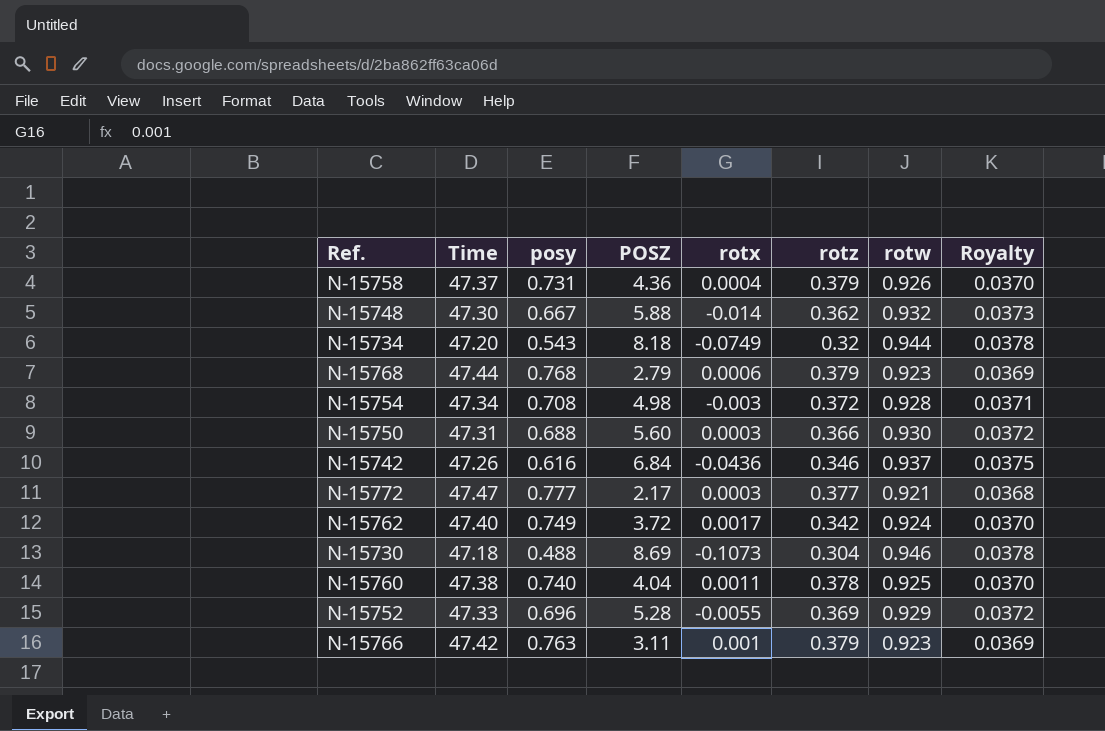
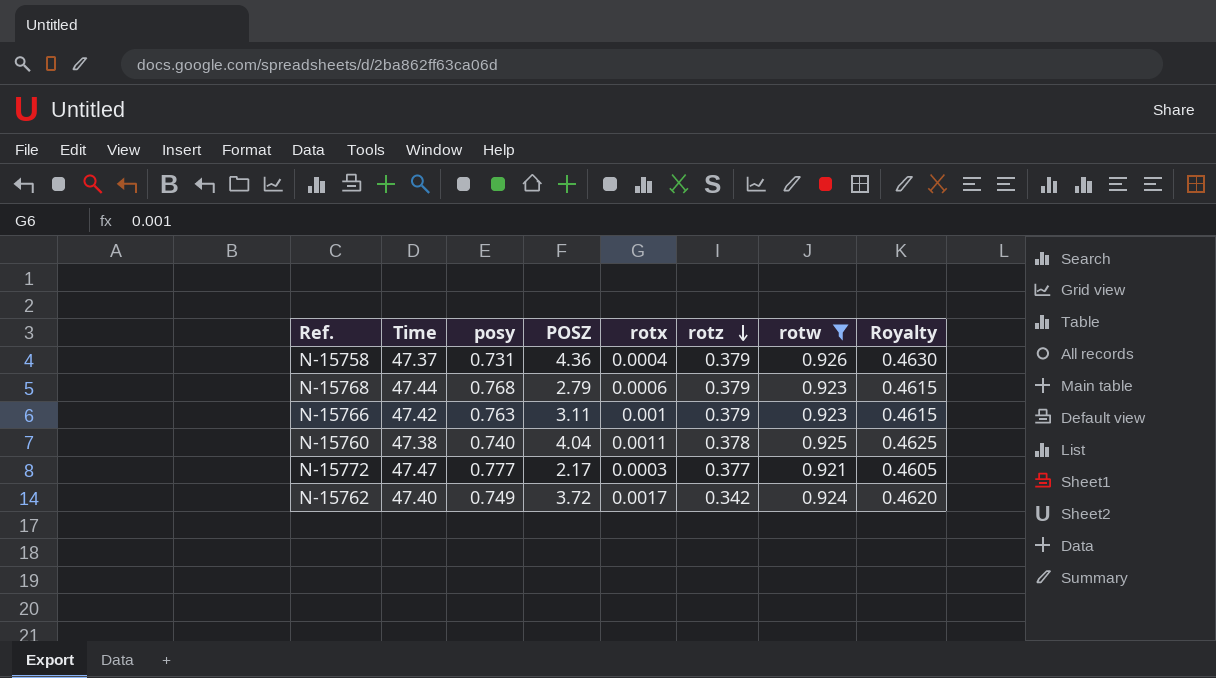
filter: none -> rotw <= 0.926
row order: none -> rotz descending
column Royalty | formula: [rotw] * 0.04 -> [rotw] * 0.5

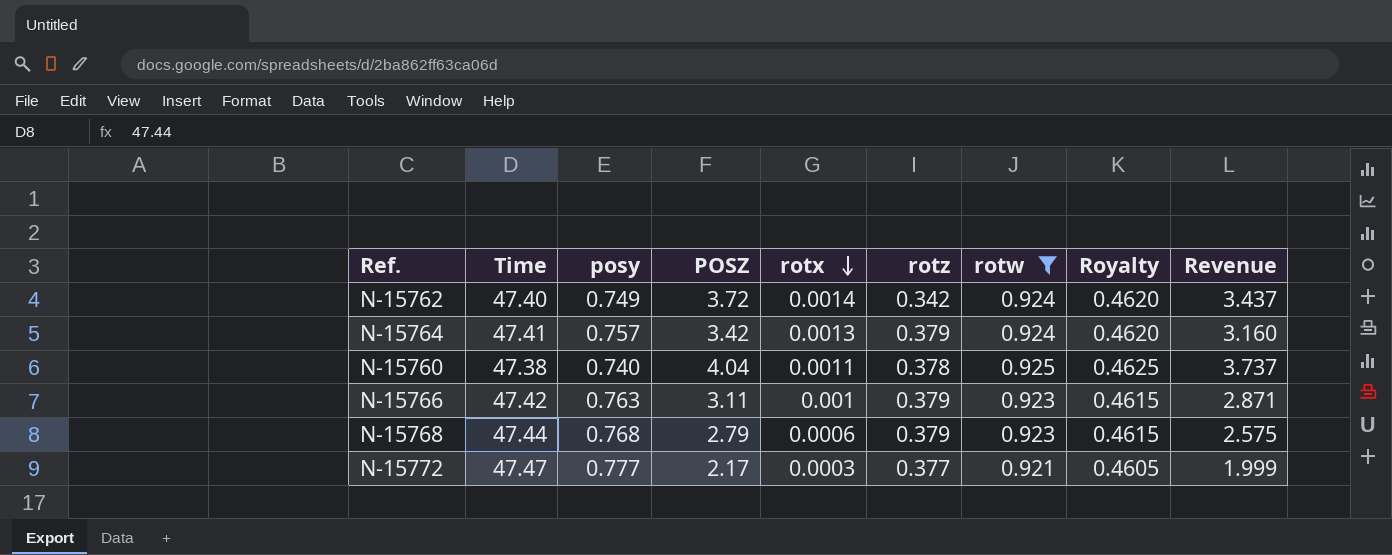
row order: rotz descending -> rotx descending
column Revenue | formula: none -> [POSZ] * [rotw]
row N-15758: 47.37 | 0.731 | 4.36 | 0.0004 | 0.379 | 0.926 | 0.4630 -> none
N-15762 | rotx: 0.0017 -> 0.0014
row N-15764: none -> 47.41 | 0.757 | 3.42 | 0.0013 | 0.379 | 0.924 | 0.4620 | 3.160

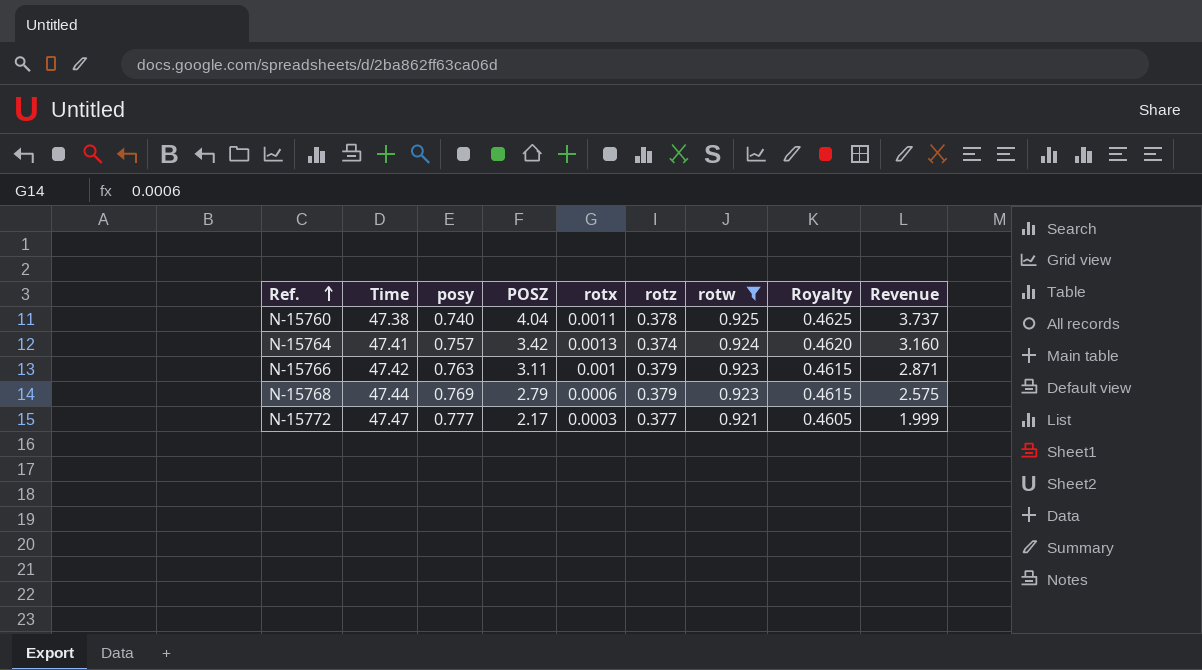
row order: rotx descending -> Ref. ascending
row N-15762: 47.40 | 0.749 | 3.72 | 0.0014 | 0.342 | 0.924 | 0.4620 | 3.437 -> none
N-15764 | rotz: 0.379 -> 0.374
N-15768 | posy: 0.768 -> 0.769

